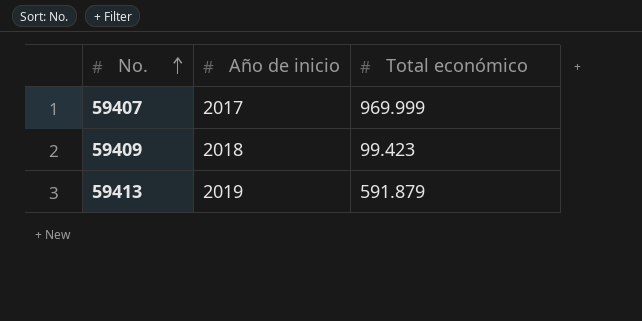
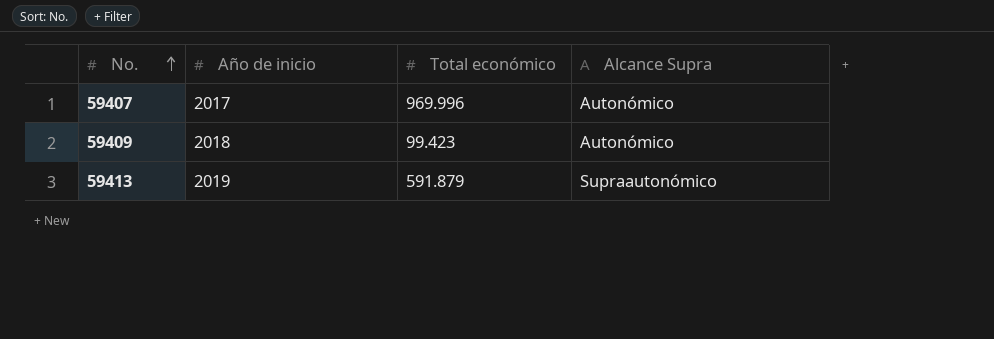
column Alcance Supra | position: none -> 4
59407 | Total económico: 969.999 -> 969.996

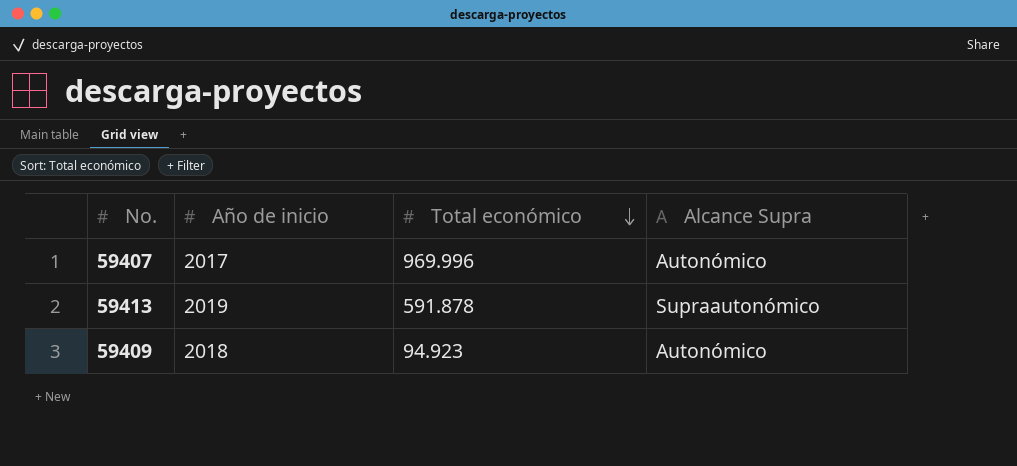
row order: No. ascending -> Total económico descending
59413 | Total económico: 591.879 -> 591.878
59409 | Total económico: 99.423 -> 94.923

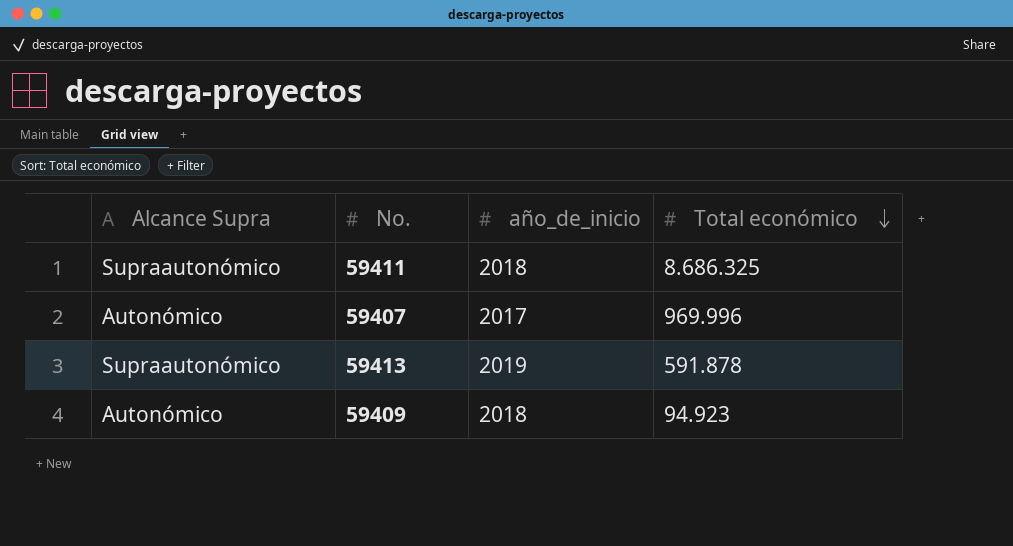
column Alcance Supra | position: 4 -> 1
column name: Año de inicio -> año_de_inicio
row 59411: none -> Supraautonómico | 2018 | 8.686.325

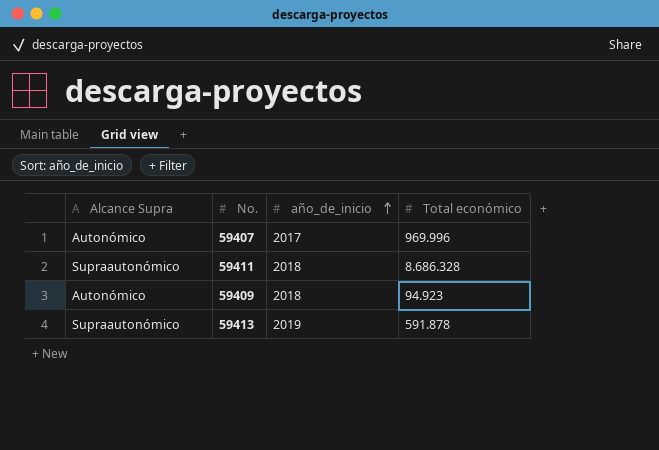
row order: Total económico descending -> año_de_inicio ascending
59411 | Total económico: 8.686.325 -> 8.686.328

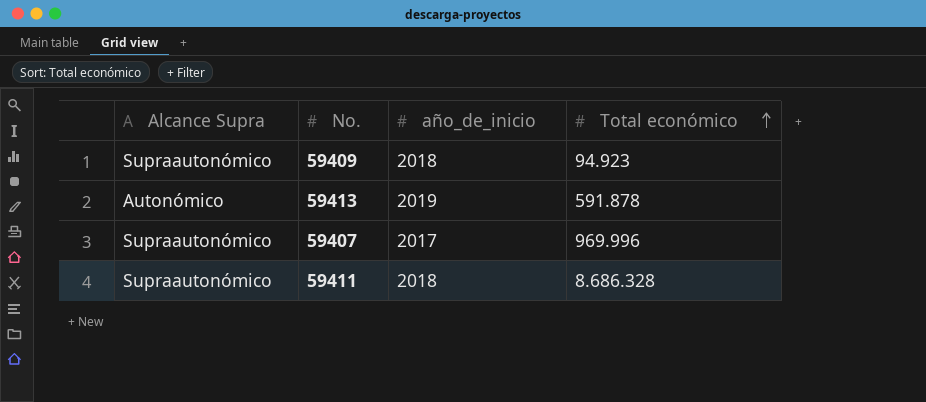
row order: año_de_inicio ascending -> Total económico ascending
59409 | Alcance Supra: Autonómico -> Supraautonómico
59413 | Alcance Supra: Supraautonómico -> Autonómico
59407 | Alcance Supra: Autonómico -> Supraautonómico

